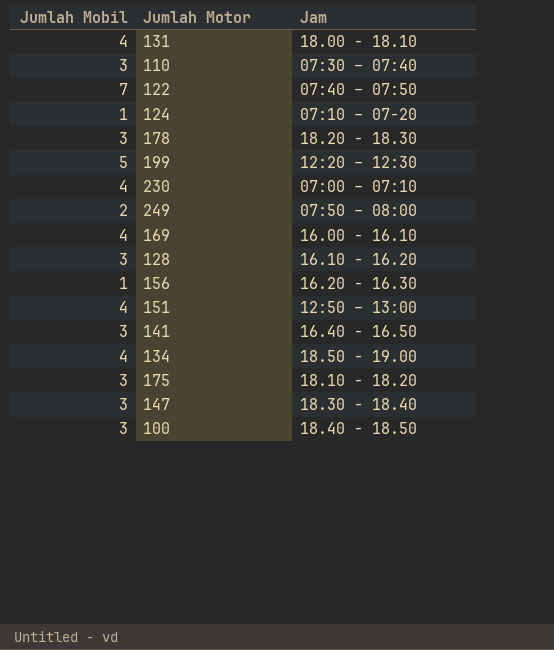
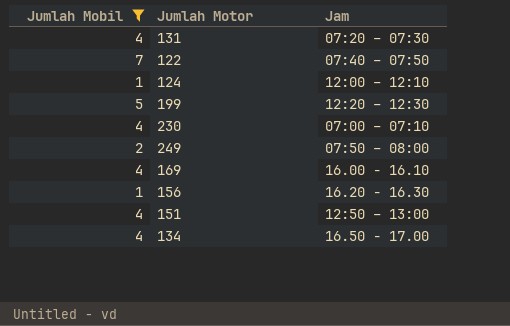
filter: none -> Jumlah Mobil != 3
131 | Jam: 18.00 - 18.10 -> 07:20 – 07:30
124 | Jam: 07:10 – 07-20 -> 12:00 – 12:10
134 | Jam: 18.50 - 19.00 -> 16.50 - 17.00

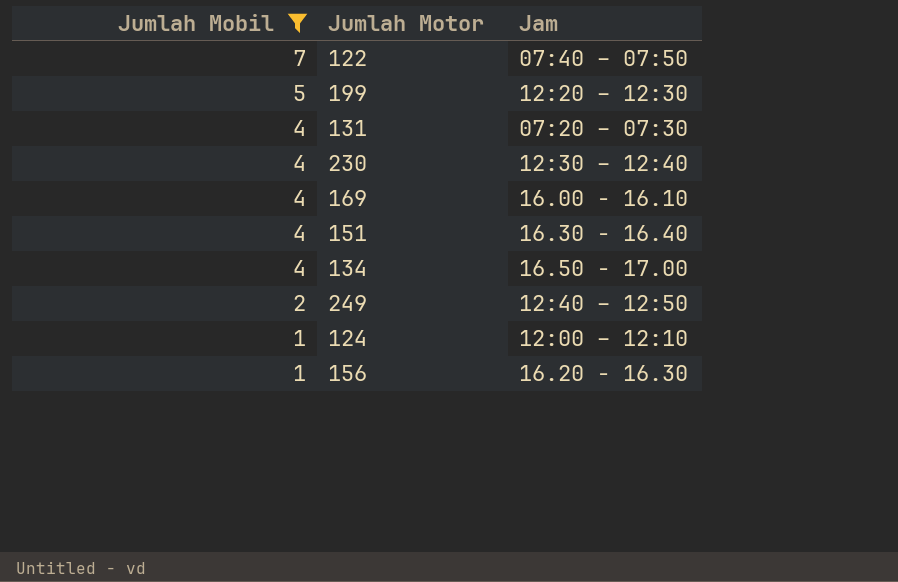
row order: none -> Jumlah Mobil descending
230 | Jam: 07:00 – 07:10 -> 12:30 – 12:40
151 | Jam: 12:50 – 13:00 -> 16.30 - 16.40
249 | Jam: 07:50 – 08:00 -> 12:40 – 12:50

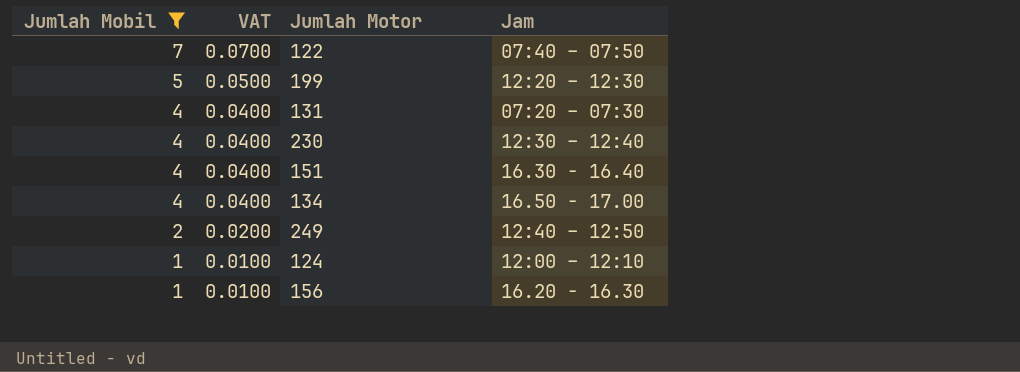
column VAT | formula: none -> [Jumlah Mobil] * 0.01
row 169: 4 | 16.00 - 16.10 -> none

